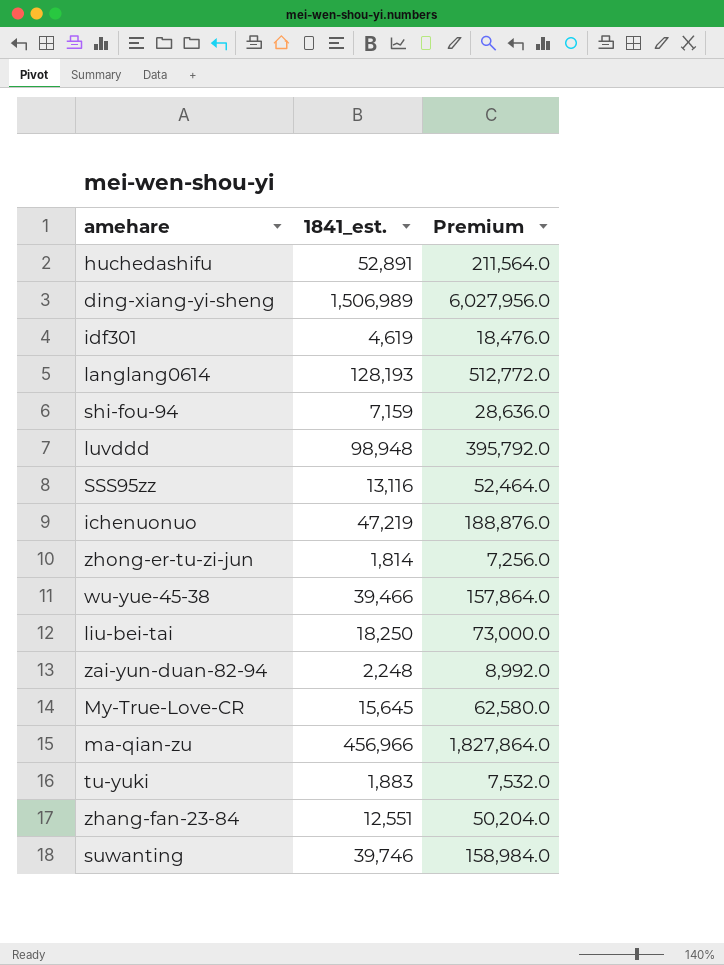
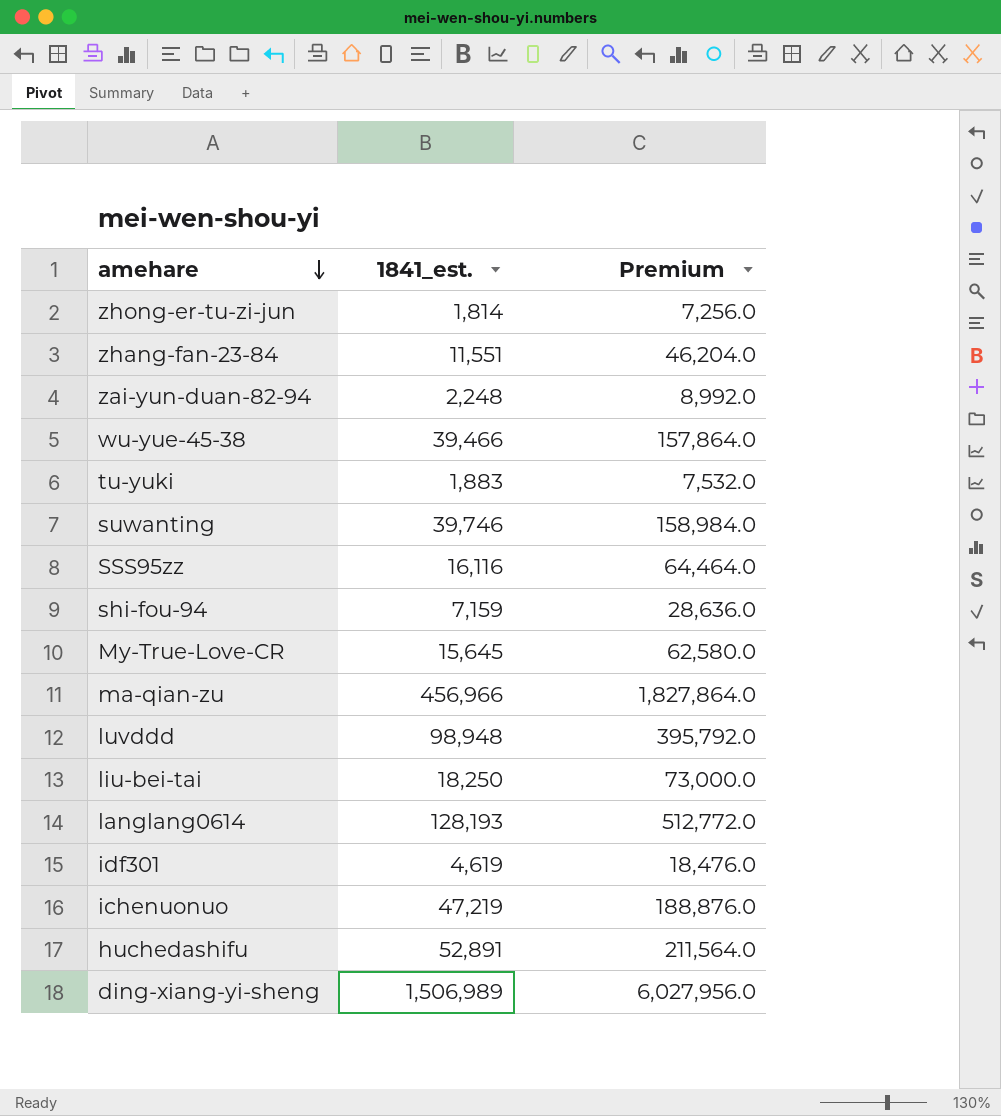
row order: none -> amehare descending
zhang-fan-23-84 | 1841_est.: 12,551 -> 11,551
zhang-fan-23-84 | Premium: 50,204.0 -> 46,204.0
SSS95zz | 1841_est.: 13,116 -> 16,116
SSS95zz | Premium: 52,464.0 -> 64,464.0

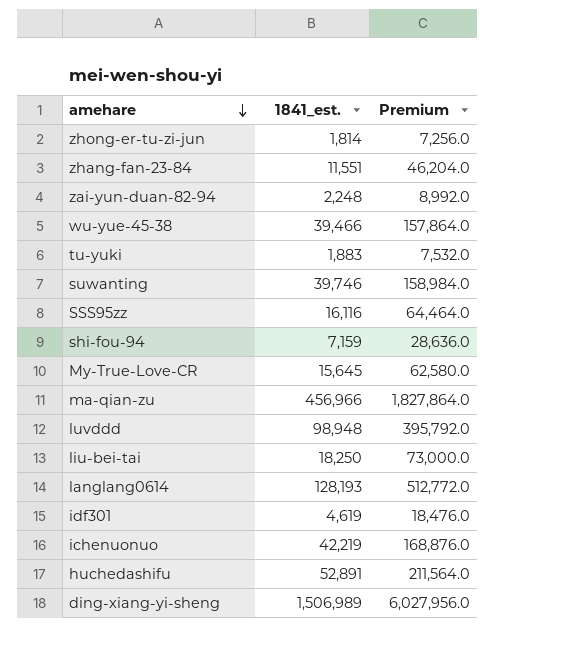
ichenuonuo | 1841_est.: 47,219 -> 42,219
ichenuonuo | Premium: 188,876.0 -> 168,876.0

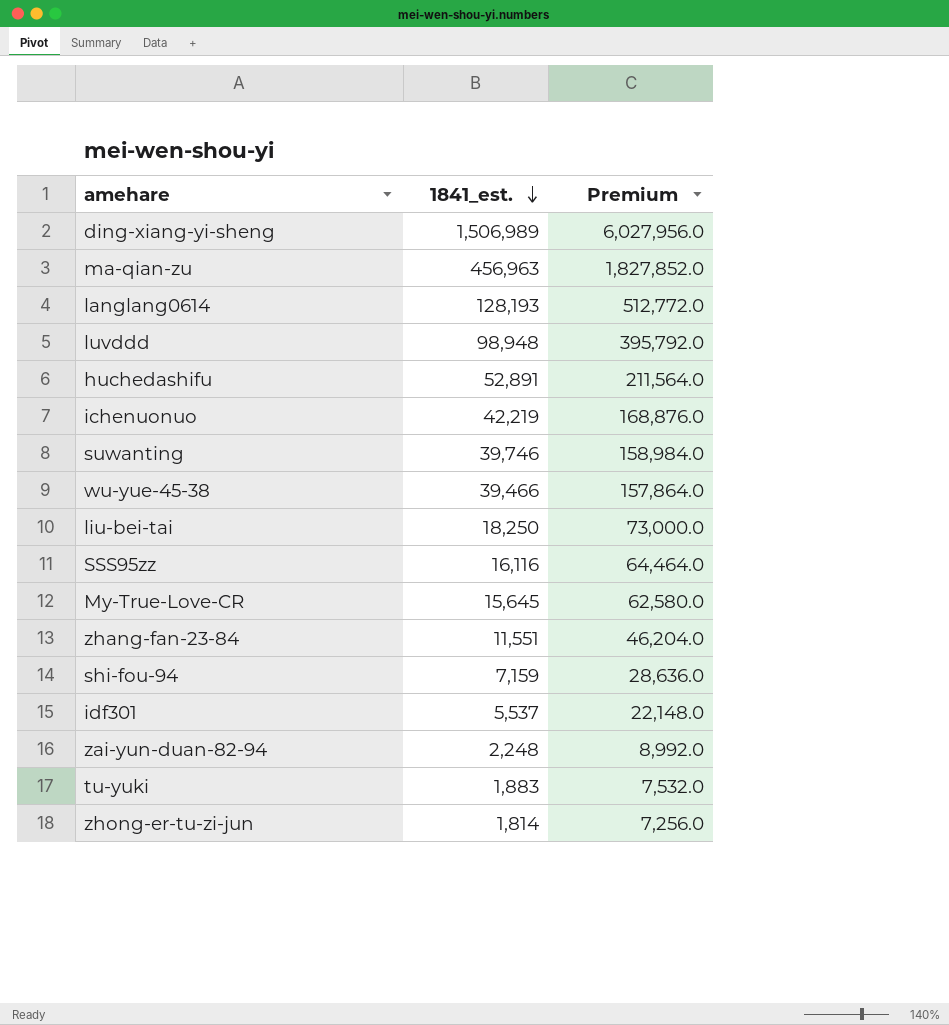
row order: amehare descending -> 1841_est. descending
ma-qian-zu | 1841_est.: 456,966 -> 456,963
ma-qian-zu | Premium: 1,827,864.0 -> 1,827,852.0
idf301 | 1841_est.: 4,619 -> 5,537
idf301 | Premium: 18,476.0 -> 22,148.0

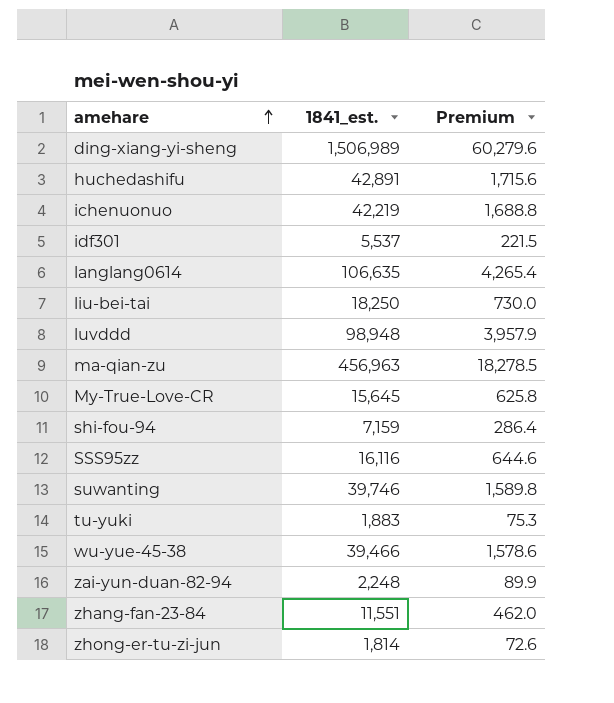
row order: 1841_est. descending -> amehare ascending
column Premium | formula: [1841_est.] * 4 -> [1841_est.] * 0.04
huchedashifu | 1841_est.: 52,891 -> 42,891
langlang0614 | 1841_est.: 128,193 -> 106,635

